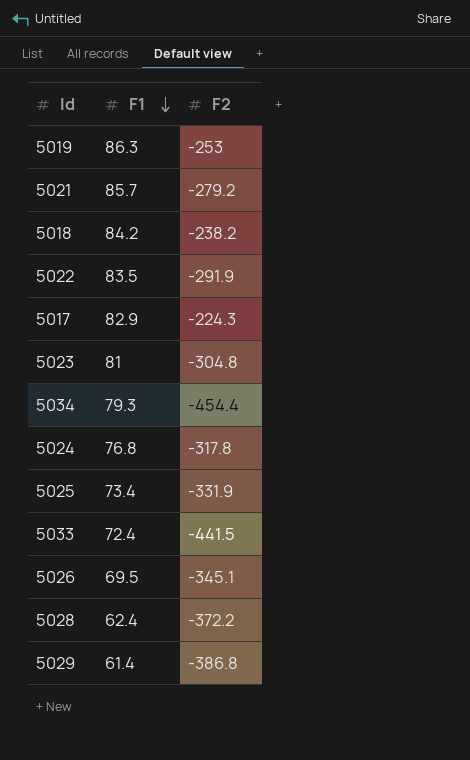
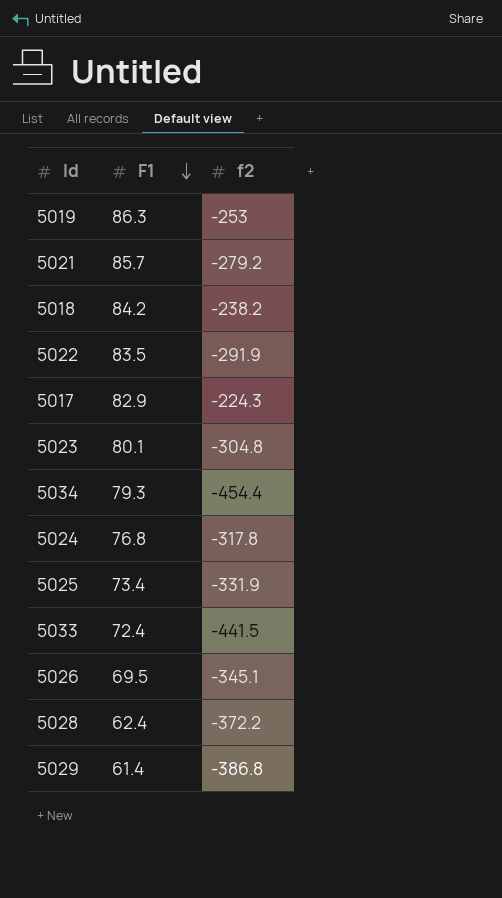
column name: F2 -> f2
5023 | F1: 81 -> 80.1

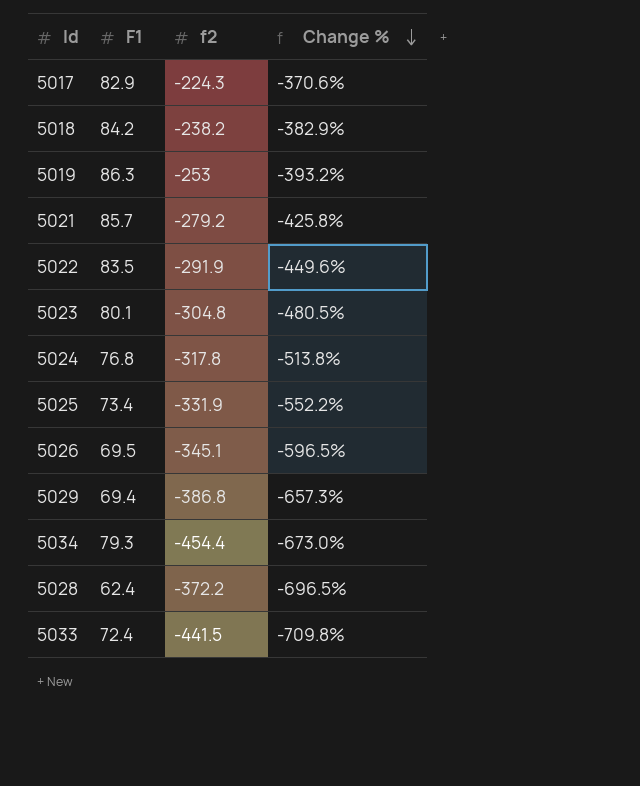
row order: F1 descending -> Change % descending
column Change % | formula: none -> ([f2] - [F1]) / [F1]
5029 | F1: 61.4 -> 69.4

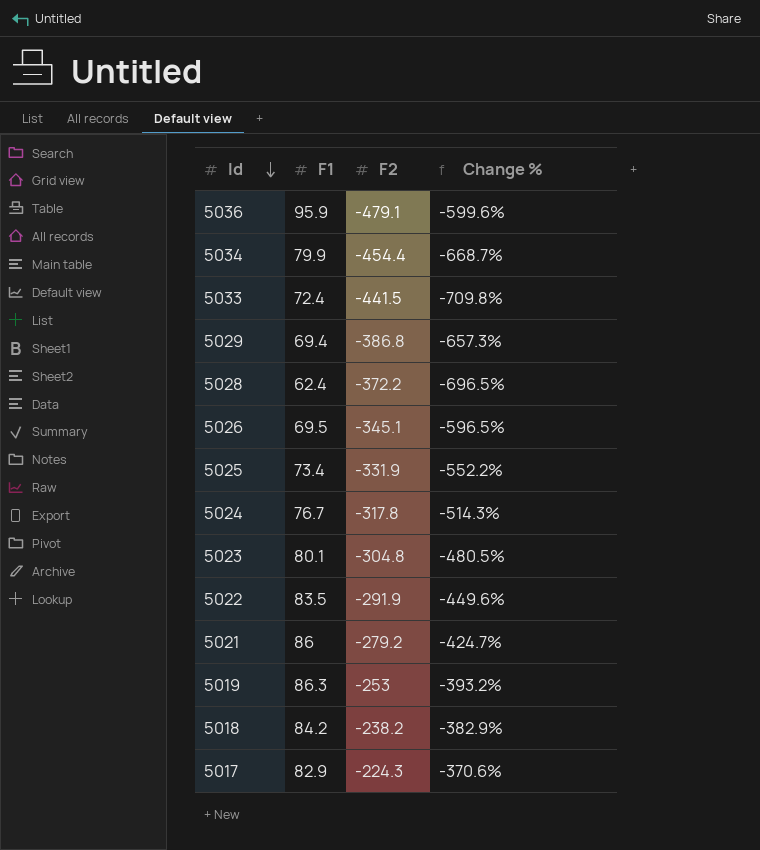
row order: Change % descending -> Id descending
column name: f2 -> F2
row 5036: none -> 95.9 | -479.1 | -599.6%
5034 | F1: 79.3 -> 79.9
5034 | Change %: -673.0% -> -668.7%
5024 | F1: 76.8 -> 76.7
5024 | Change %: -513.8% -> -514.3%
5021 | F1: 85.7 -> 86
5021 | Change %: -425.8% -> -424.7%

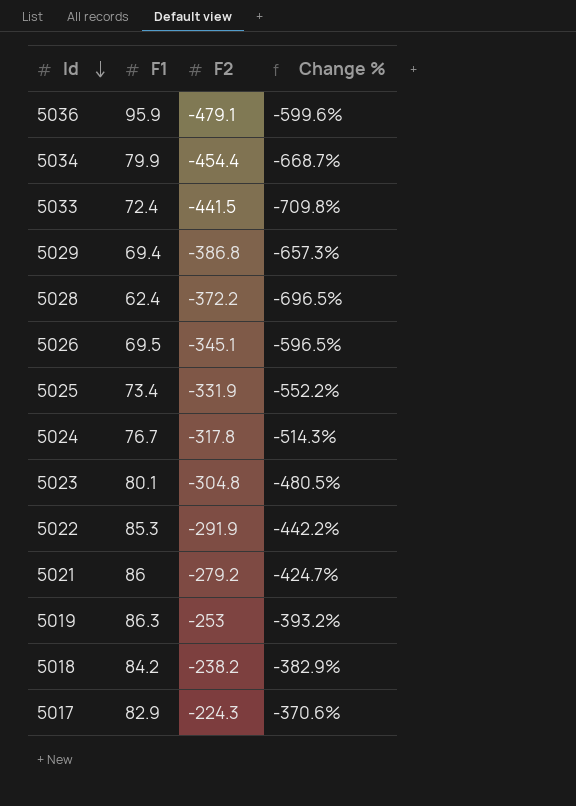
5022 | F1: 83.5 -> 85.3
5022 | Change %: -449.6% -> -442.2%

